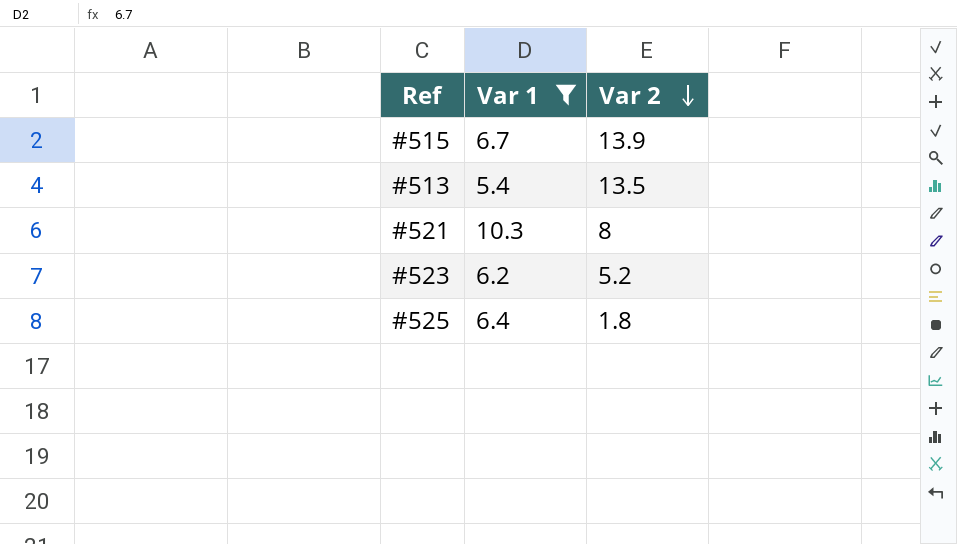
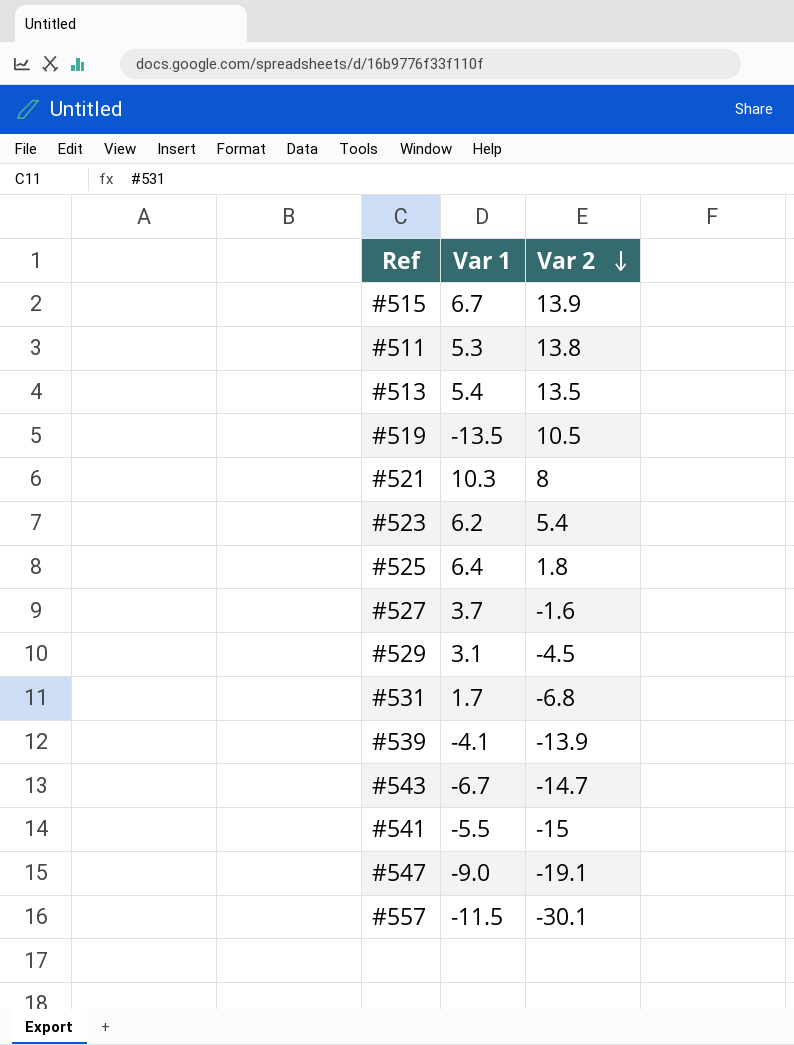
filter: Var 1 >= 5.4 -> none
#523 | Var 2: 5.2 -> 5.4

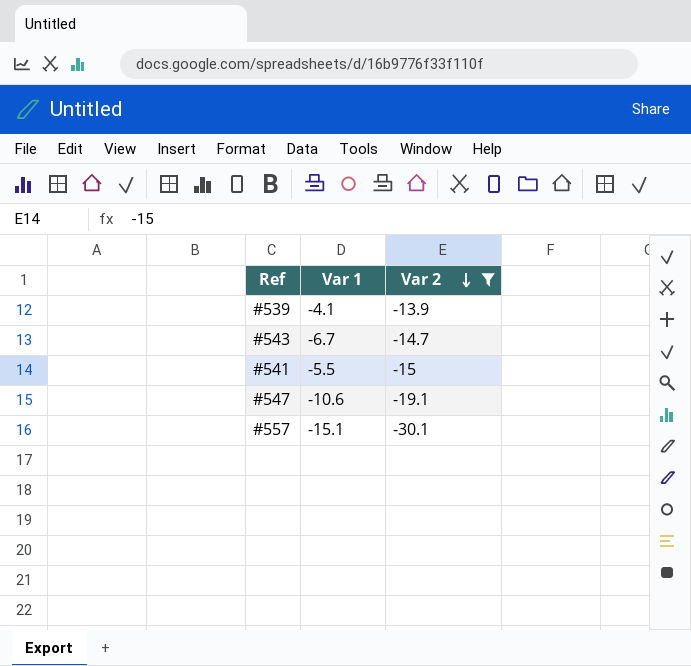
filter: none -> Var 2 <= -13.9
#547 | Var 1: -9.0 -> -10.6
#557 | Var 1: -11.5 -> -15.1

